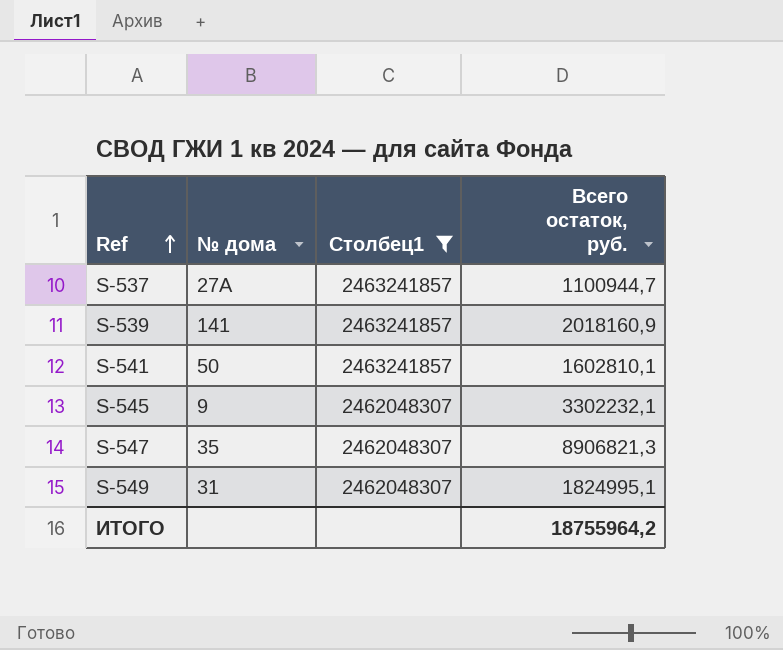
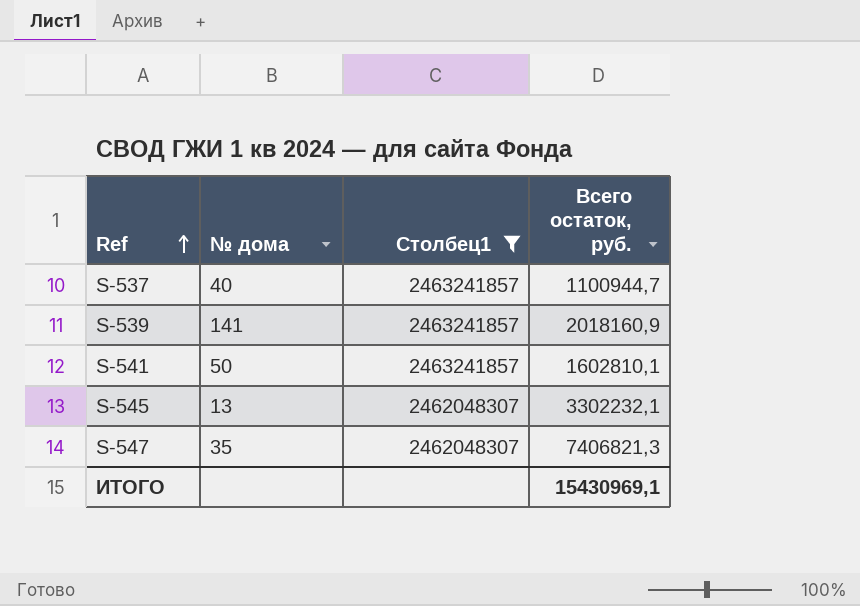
row S-549: 31 | 2462048307 | 1824995,1 -> none
S-537 | № дома: 27А -> 40
S-545 | № дома: 9 -> 13
S-547 | Всего остаток, руб.: 8906821,3 -> 7406821,3
ИТОГО | Всего остаток, руб.: 18755964,2 -> 15430969,1

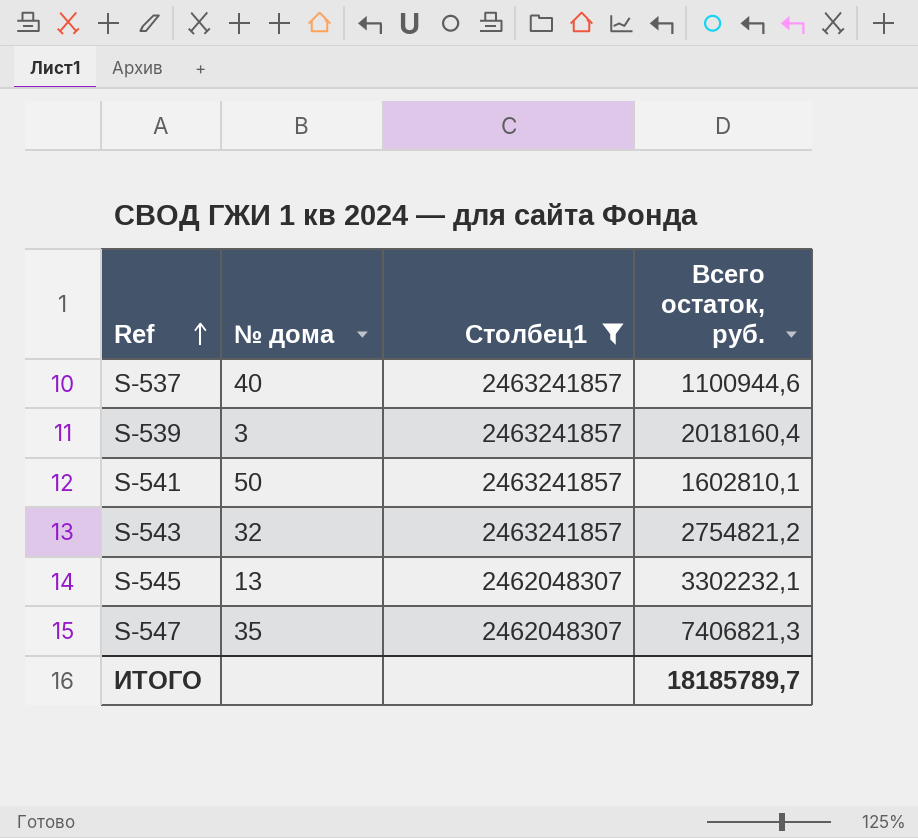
S-537 | Всего остаток, руб.: 1100944,7 -> 1100944,6
S-539 | № дома: 141 -> 3
S-539 | Всего остаток, руб.: 2018160,9 -> 2018160,4
row S-543: none -> 32 | 2463241857 | 2754821,2
ИТОГО | Всего остаток, руб.: 15430969,1 -> 18185789,7

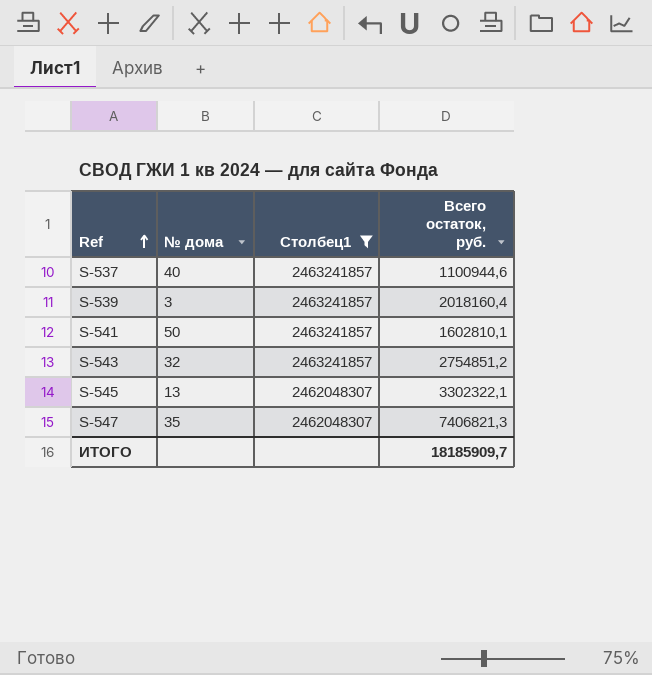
S-543 | Всего остаток, руб.: 2754821,2 -> 2754851,2
S-545 | Всего остаток, руб.: 3302232,1 -> 3302322,1
ИТОГО | Всего остаток, руб.: 18185789,7 -> 18185909,7

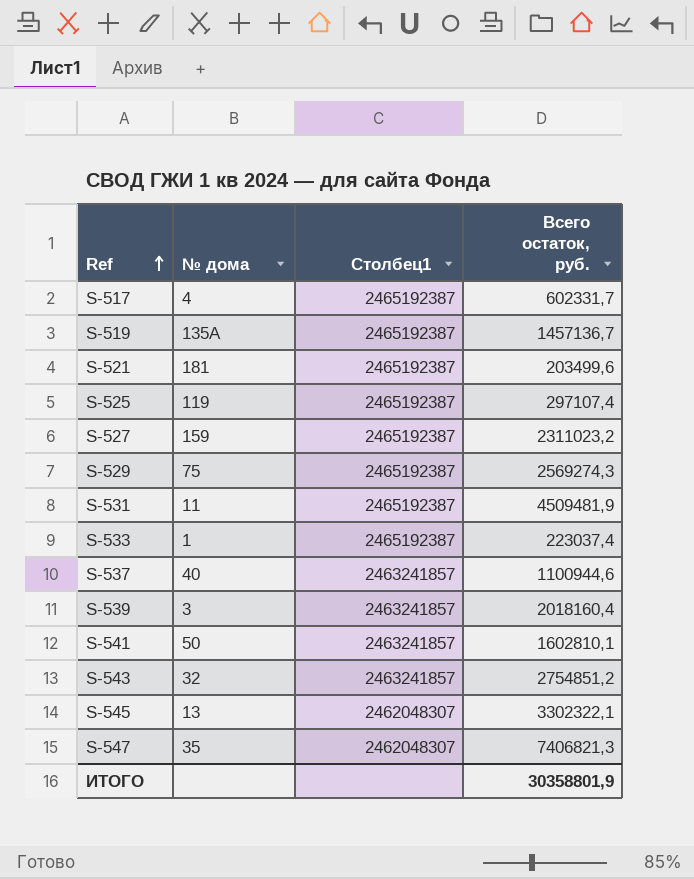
filter: Столбец1 != 2465192387 -> none
ИТОГО | Всего остаток, руб.: 18185909,7 -> 30358801,9

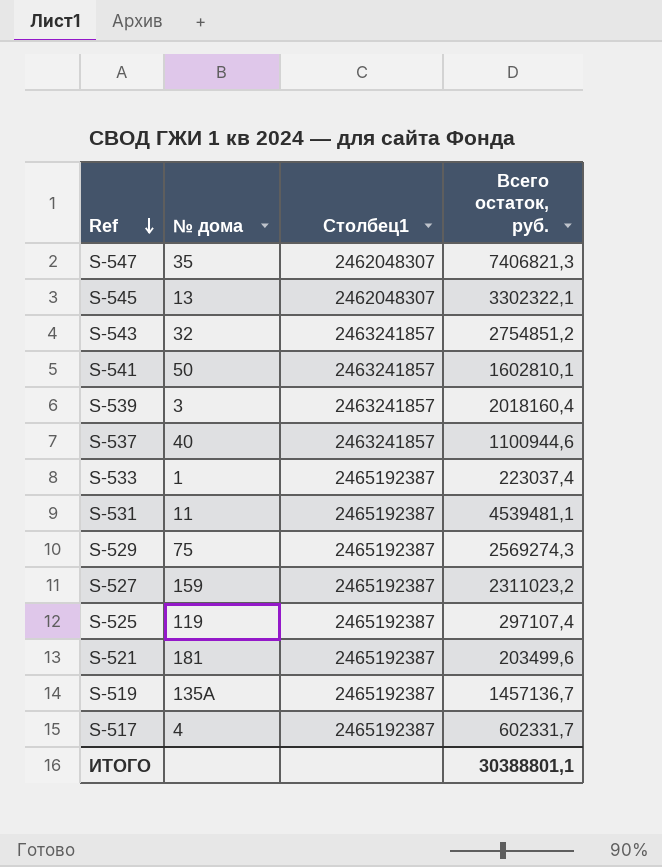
row order: Ref ascending -> Ref descending
S-531 | Всего остаток, руб.: 4509481,9 -> 4539481,1
ИТОГО | Всего остаток, руб.: 30358801,9 -> 30388801,1

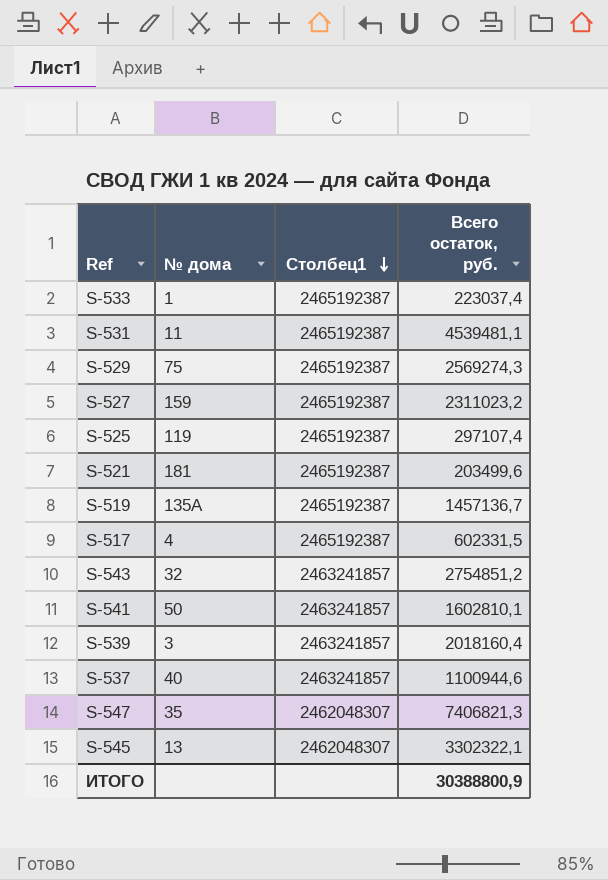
row order: Ref descending -> Столбец1 descending
S-517 | Всего остаток, руб.: 602331,7 -> 602331,5
ИТОГО | Всего остаток, руб.: 30388801,1 -> 30388800,9

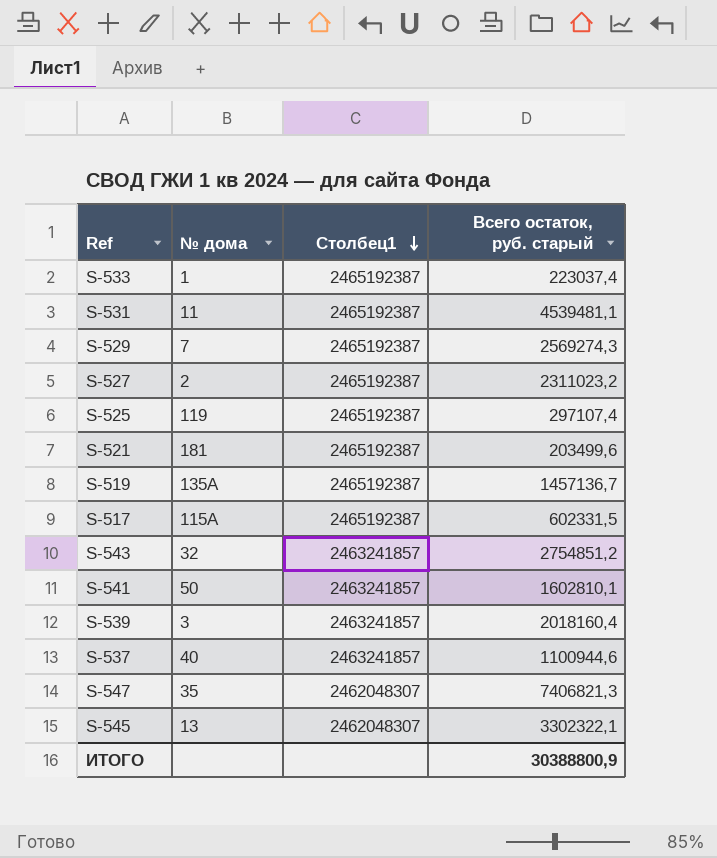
column name: Всего остаток, руб. -> Всего остаток, руб. старый
S-529 | № дома: 75 -> 7
S-527 | № дома: 159 -> 2
S-517 | № дома: 4 -> 115А

